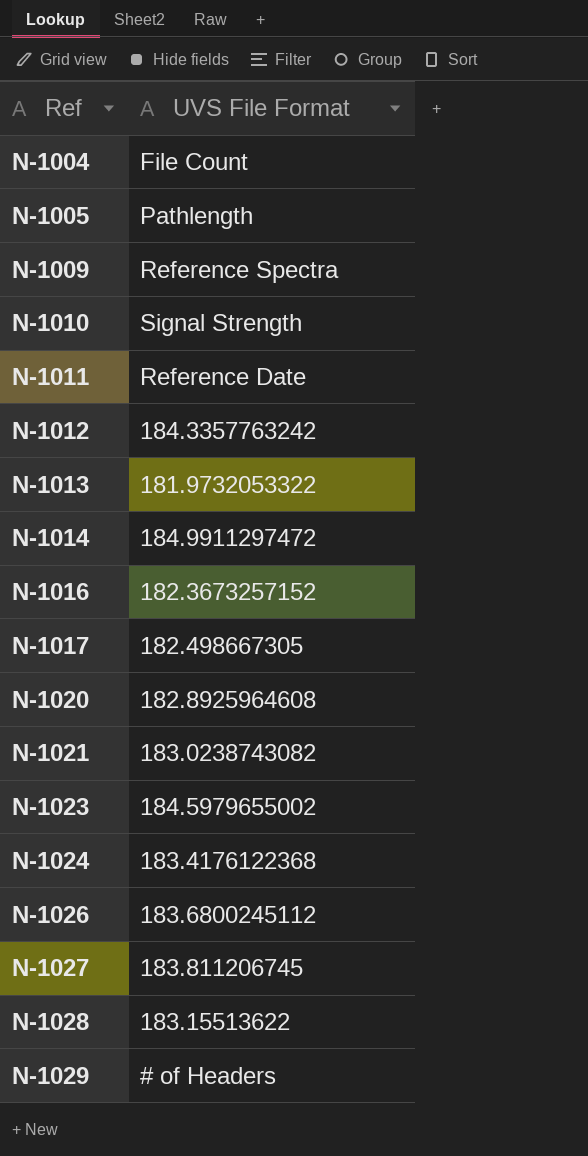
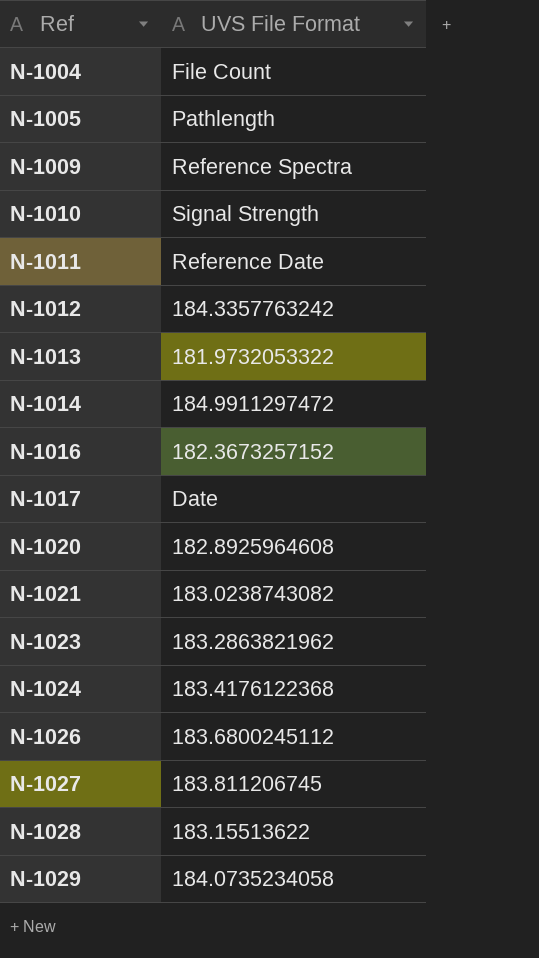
N-1017 | UVS File Format: 182.498667305 -> Date
N-1023 | UVS File Format: 184.5979655002 -> 183.2863821962
N-1029 | UVS File Format: # of Headers -> 184.0735234058

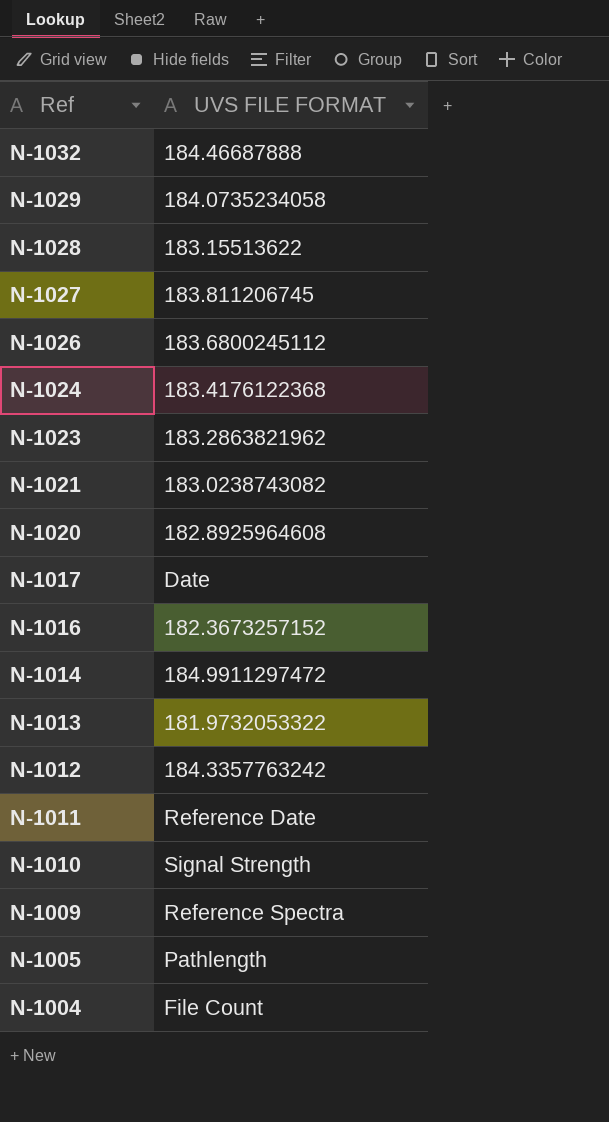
row order: Ref ascending -> Ref descending
column name: UVS File Format -> UVS FILE FORMAT
row N-1032: none -> 184.46687888

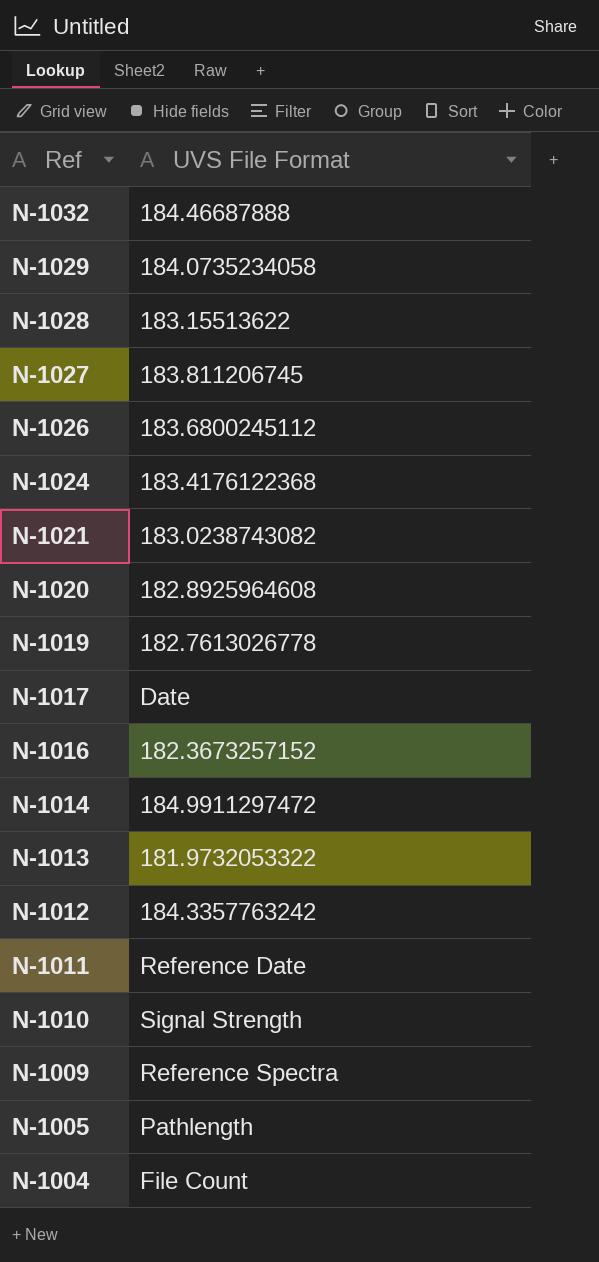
column name: UVS FILE FORMAT -> UVS File Format
row N-1023: 183.2863821962 -> none
row N-1019: none -> 182.7613026778

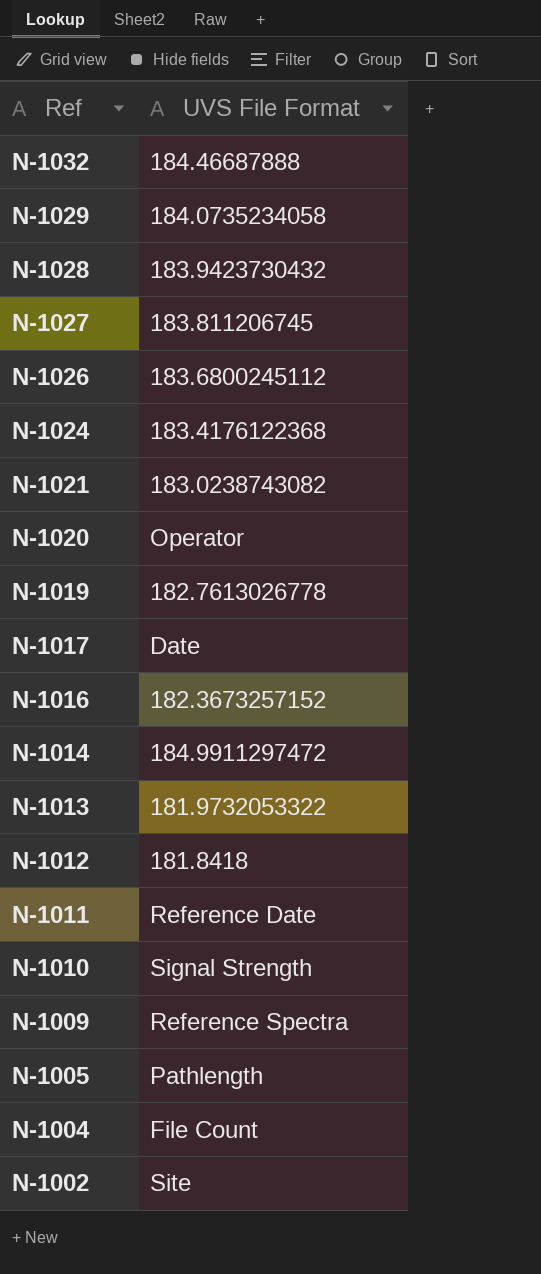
N-1028 | UVS File Format: 183.15513622 -> 183.9423730432
N-1020 | UVS File Format: 182.8925964608 -> Operator
N-1012 | UVS File Format: 184.3357763242 -> 181.8418
row N-1002: none -> Site

